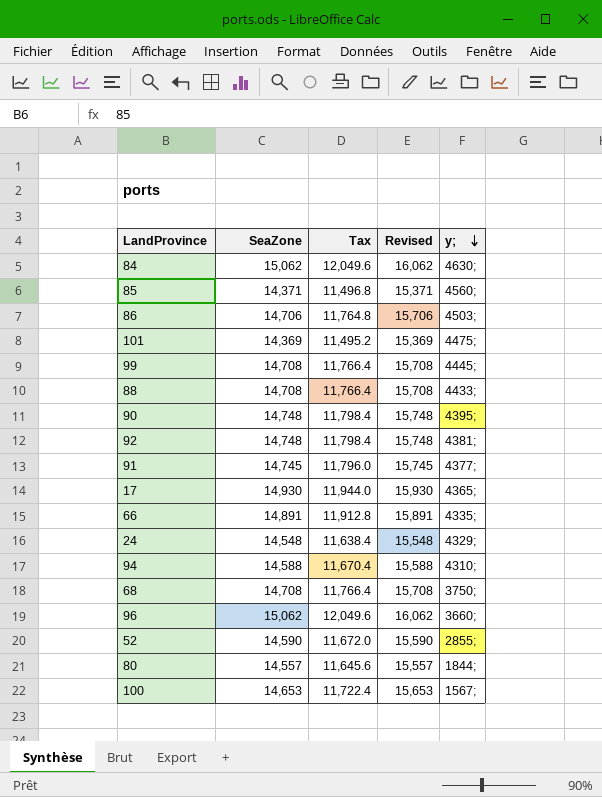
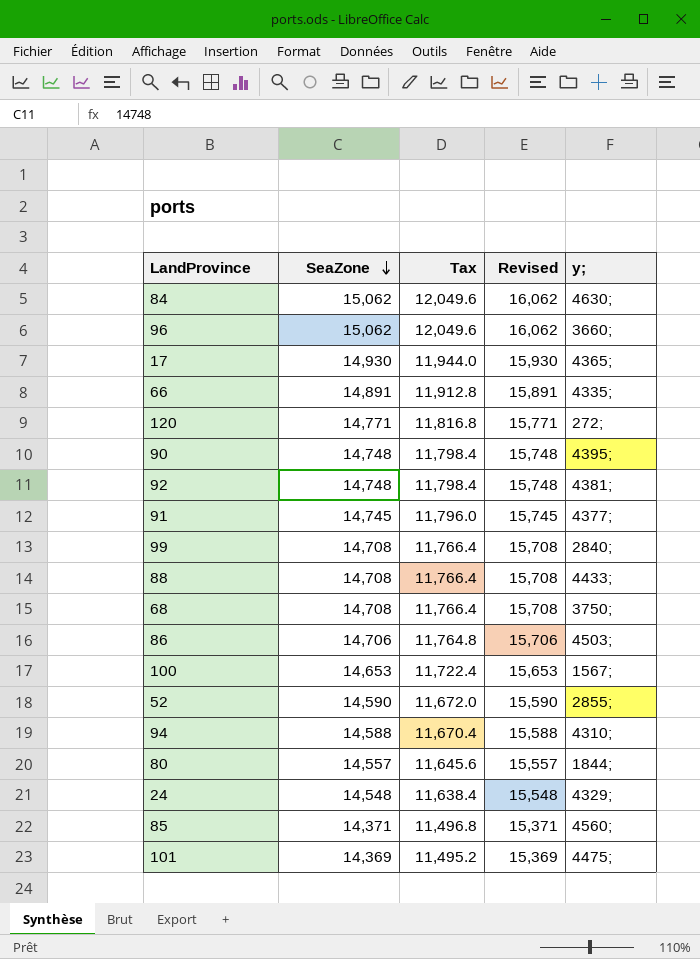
row order: y; descending -> SeaZone descending
row 120: none -> 14,771 | 11,816.8 | 15,771 | 272;
99 | y;: 4445; -> 2840;

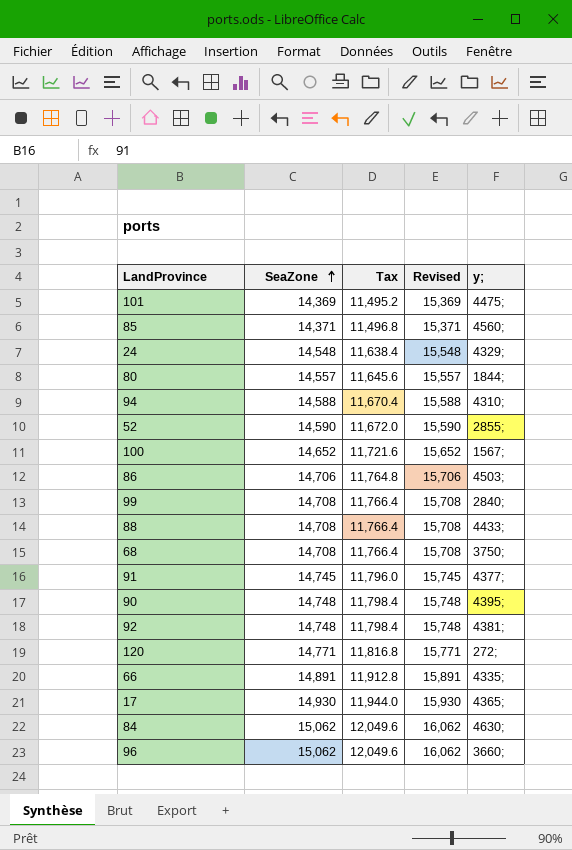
row order: SeaZone descending -> SeaZone ascending
100 | SeaZone: 14,653 -> 14,652
100 | Tax: 11,722.4 -> 11,721.6
100 | Revised: 15,653 -> 15,652

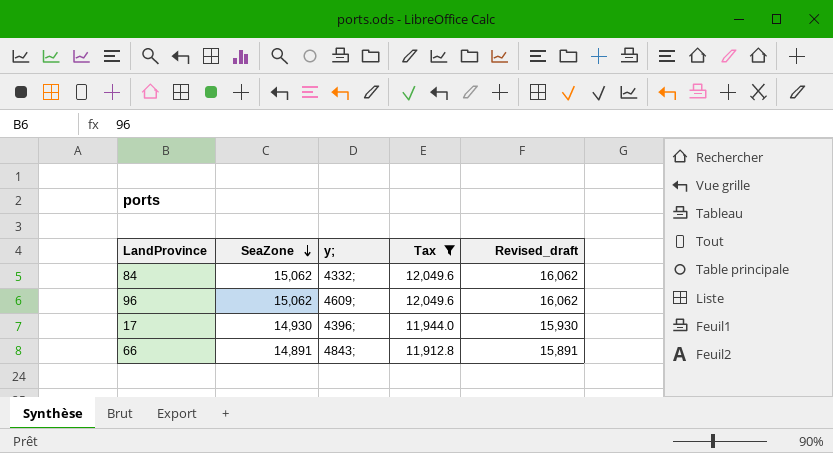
filter: none -> Tax >= 11,912.8
row order: SeaZone ascending -> SeaZone descending
column y; | position: 5 -> 3
column name: Revised -> Revised_draft
84 | y;: 4630; -> 4332;
96 | y;: 3660; -> 4609;
17 | y;: 4365; -> 4396;
66 | y;: 4335; -> 4843;

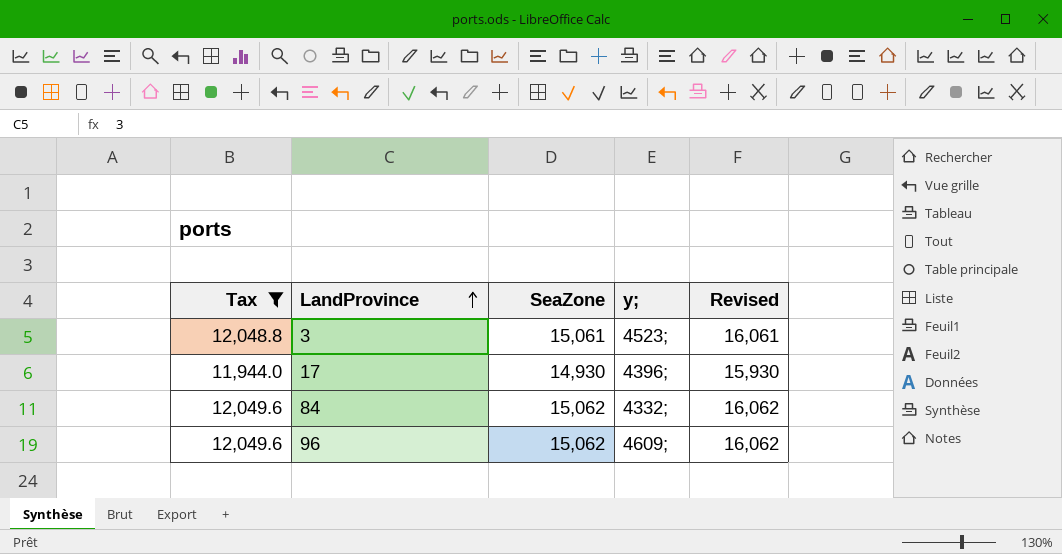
row order: SeaZone descending -> LandProvince ascending
column Tax | position: 4 -> 1
column name: Revised_draft -> Revised
row 66: 14,891 | 4843; | 11,912.8 | 15,891 -> none
row 3: none -> 12,048.8 | 15,061 | 4523; | 16,061

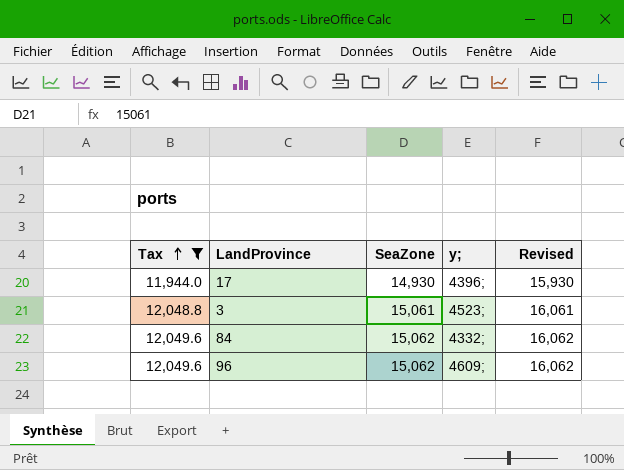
row order: LandProvince ascending -> Tax ascending

